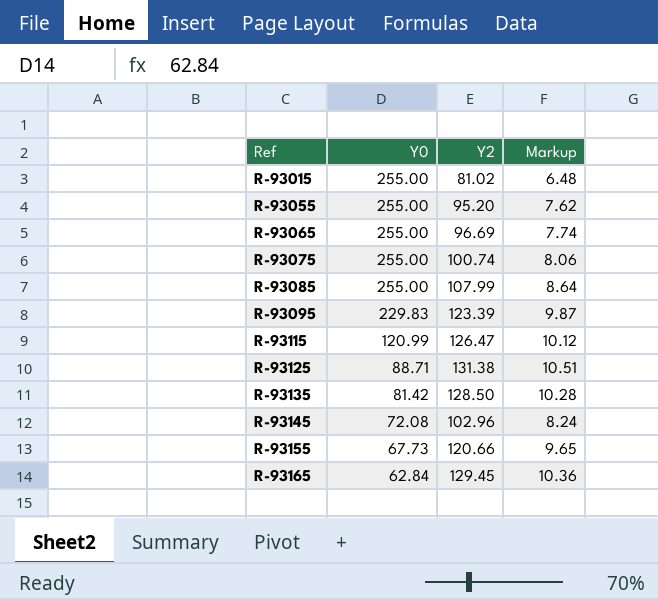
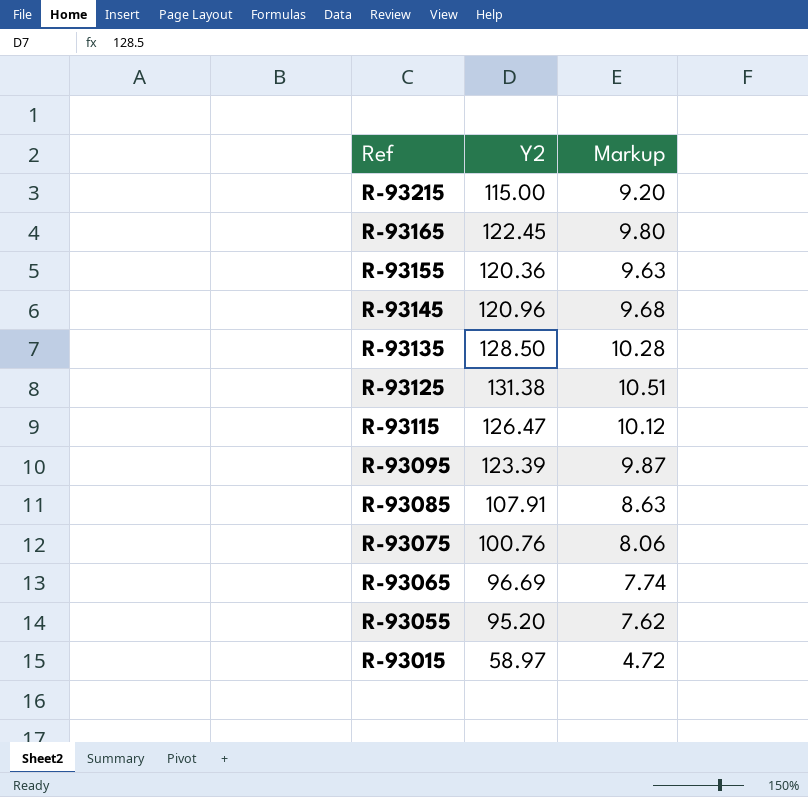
row order: Ref ascending -> Ref descending
column Y0 | position: 2 -> none
row R-93215: none -> 115.00 | 9.20
R-93165 | Y2: 129.45 -> 122.45
R-93165 | Markup: 10.36 -> 9.80
R-93155 | Y2: 120.66 -> 120.36
R-93155 | Markup: 9.65 -> 9.63
R-93145 | Y2: 102.96 -> 120.96
R-93145 | Markup: 8.24 -> 9.68
R-93085 | Y2: 107.99 -> 107.91
R-93085 | Markup: 8.64 -> 8.63
R-93075 | Y2: 100.74 -> 100.76
R-93015 | Y2: 81.02 -> 58.97
R-93015 | Markup: 6.48 -> 4.72

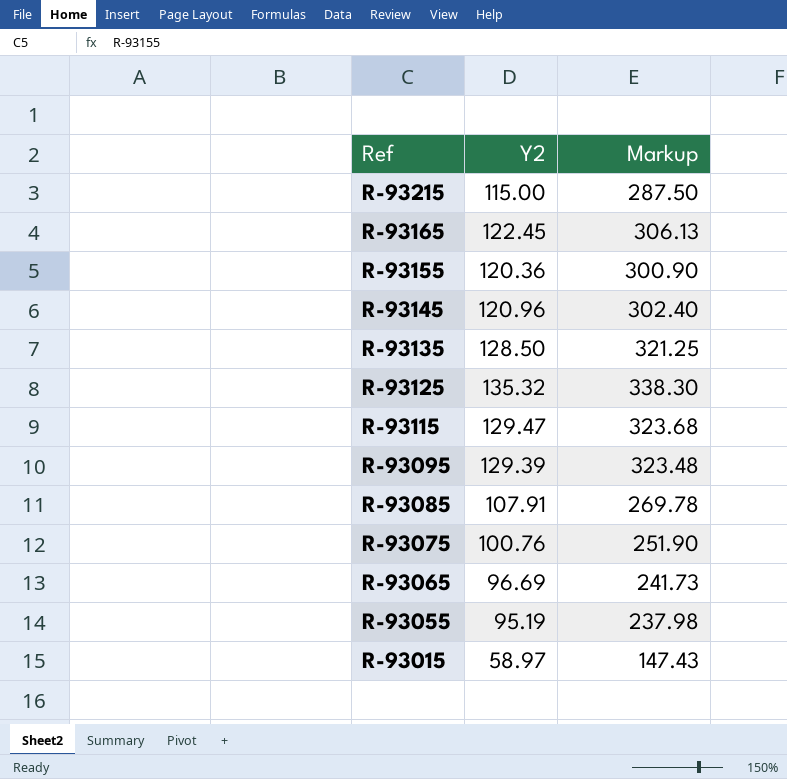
column Markup | formula: [Y2] * 0.08 -> [Y2] * 2.5
R-93125 | Y2: 131.38 -> 135.32
R-93115 | Y2: 126.47 -> 129.47
R-93095 | Y2: 123.39 -> 129.39
R-93055 | Y2: 95.20 -> 95.19

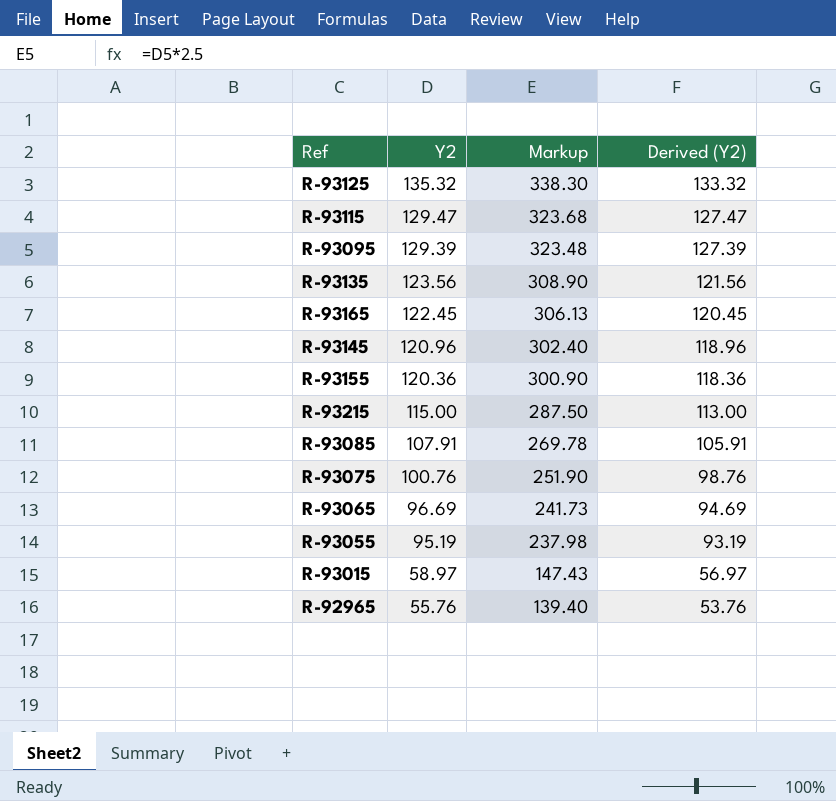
row order: Ref descending -> Y2 descending
column Derived (Y2) | formula: none -> [Y2] - 2
R-93135 | Y2: 128.50 -> 123.56
R-93135 | Markup: 321.25 -> 308.90
row R-92965: none -> 55.76 | 139.40 | 53.76

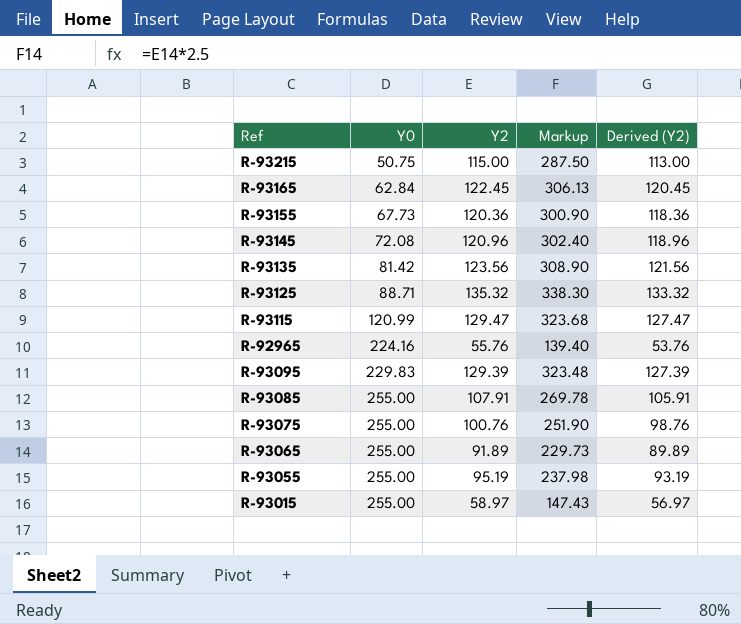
row order: Y2 descending -> Y0 ascending
column Y0 | position: none -> 2
R-93065 | Y2: 96.69 -> 91.89
R-93065 | Markup: 241.73 -> 229.73
R-93065 | Derived (Y2): 94.69 -> 89.89

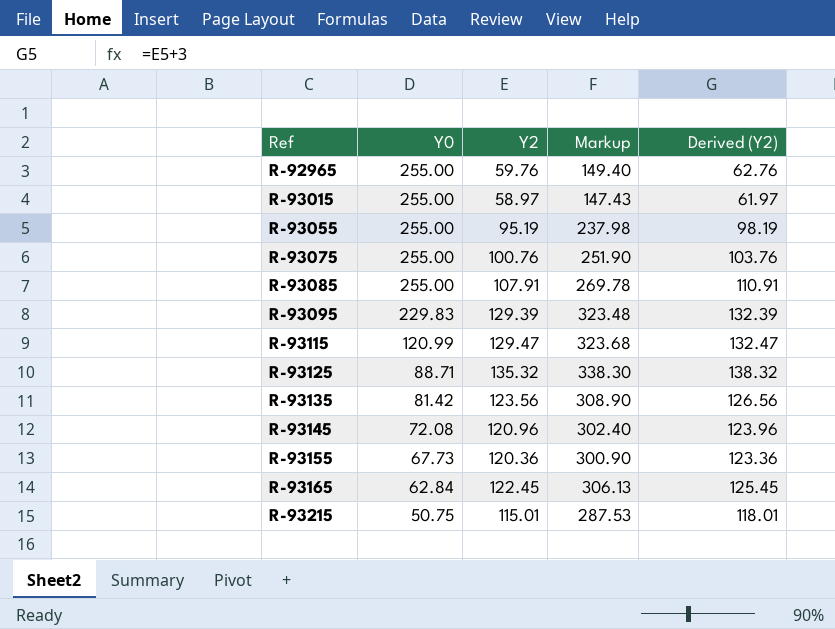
row order: Y0 ascending -> Ref ascending
column Derived (Y2) | formula: [Y2] - 2 -> [Y2] + 3
row R-93065: 255.00 | 91.89 | 229.73 | 89.89 -> none
R-92965 | Y0: 224.16 -> 255.00
R-92965 | Y2: 55.76 -> 59.76
R-92965 | Markup: 139.40 -> 149.40
R-93215 | Y2: 115.00 -> 115.01
R-93215 | Markup: 287.50 -> 287.53

